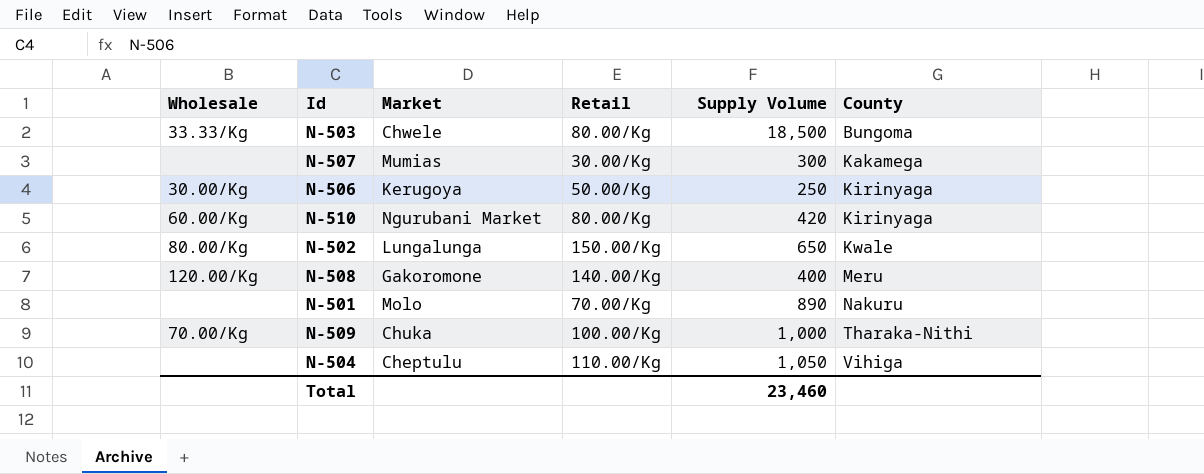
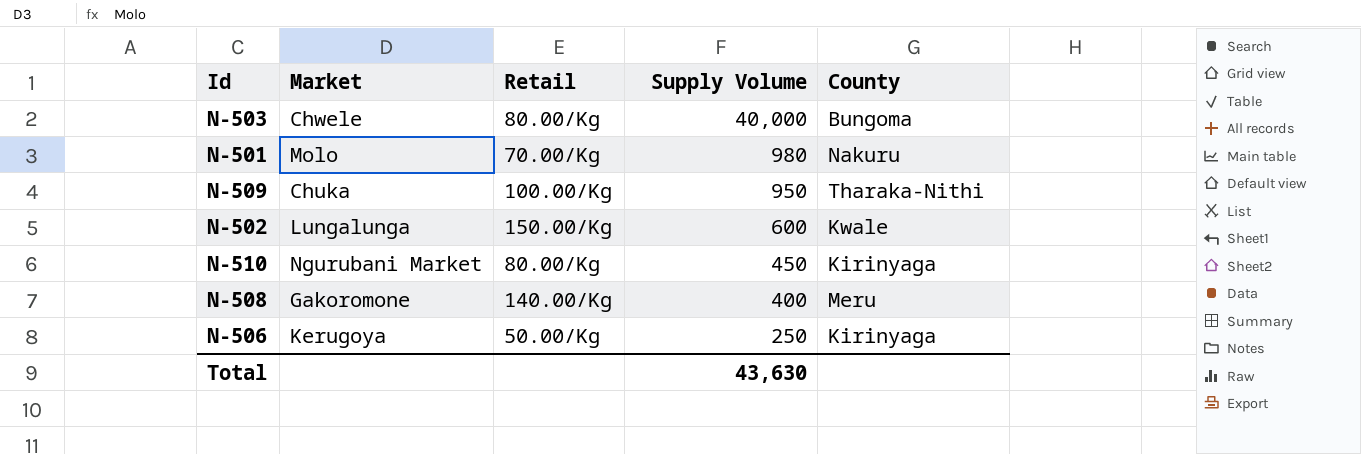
row order: County ascending -> Supply Volume descending
column Wholesale | position: 1 -> none
row N-507: none | Mumias | 30.00/Kg | 300 | Kakamega -> none
row N-504: none | Cheptulu | 110.00/Kg | 1,050 | Vihiga -> none
N-503 | Supply Volume: 18,500 -> 40,000
N-501 | Supply Volume: 890 -> 980
N-509 | Supply Volume: 1,000 -> 950
N-502 | Supply Volume: 650 -> 600
N-510 | Supply Volume: 420 -> 450
Total | Supply Volume: 23,460 -> 43,630

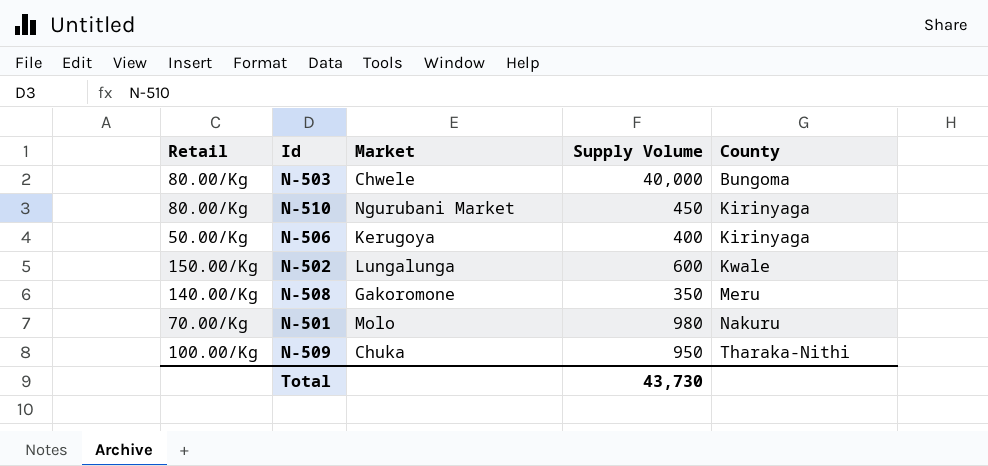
row order: Supply Volume descending -> County ascending
column Retail | position: 3 -> 1
N-506 | Supply Volume: 250 -> 400
N-508 | Supply Volume: 400 -> 350
Total | Supply Volume: 43,630 -> 43,730

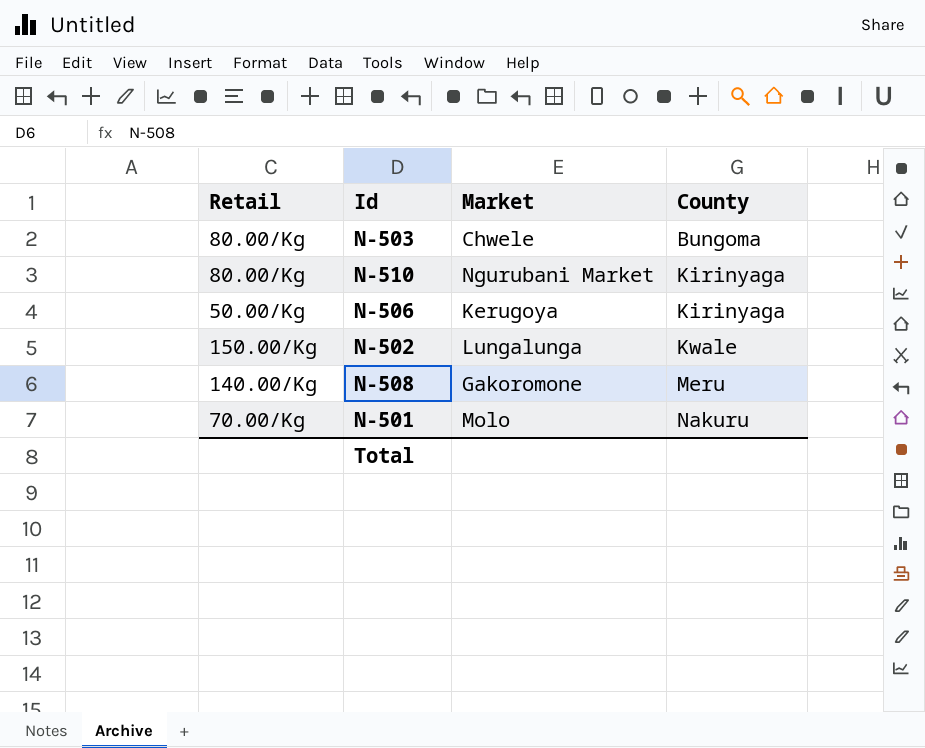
column Supply Volume | position: 4 -> none
row N-509: 100.00/Kg | Chuka | 950 | Tharaka-Nithi -> none

